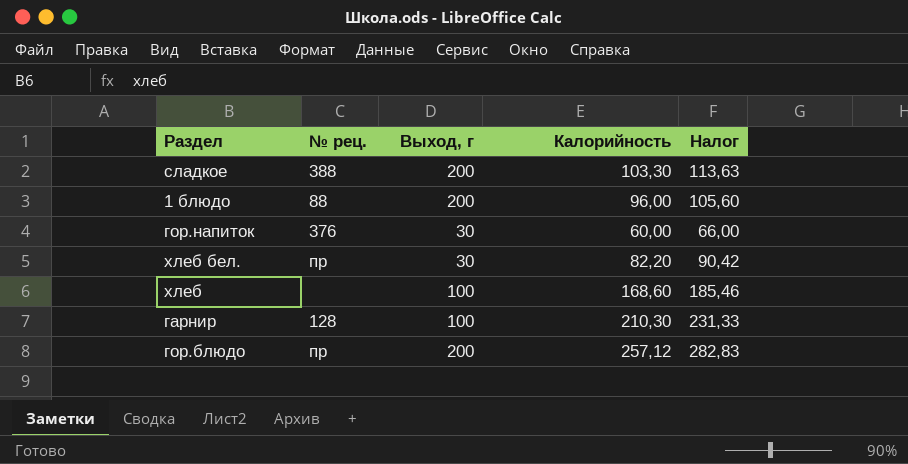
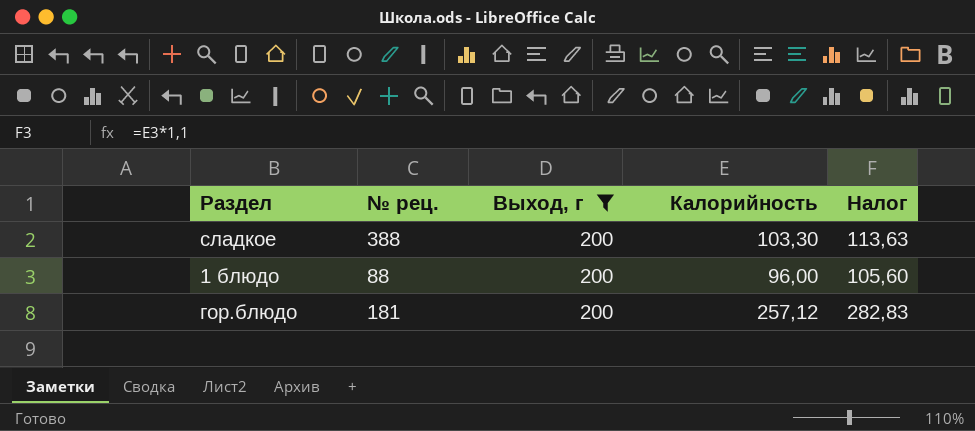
filter: none -> Выход, г = 200
гор.блюдо | № рец.: пр -> 181

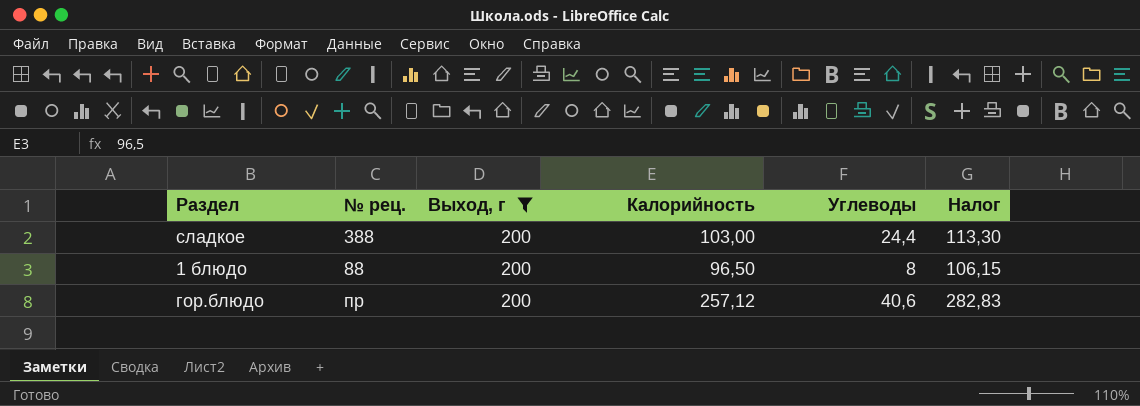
column Углеводы | position: none -> 5
сладкое | Калорийность: 103,30 -> 103,00
сладкое | Налог: 113,63 -> 113,30
1 блюдо | Калорийность: 96,00 -> 96,50
1 блюдо | Налог: 105,60 -> 106,15
гор.блюдо | № рец.: 181 -> пр

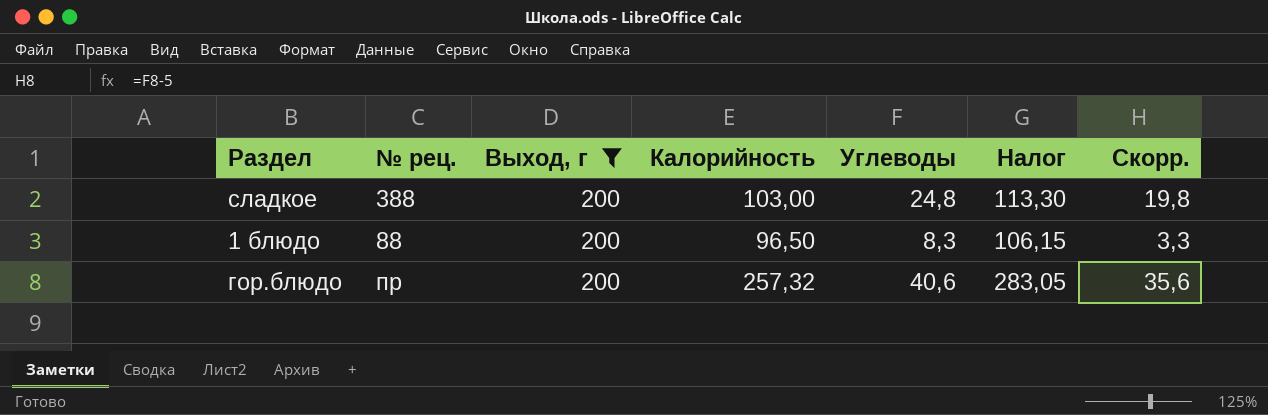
column Скорр. | formula: none -> [Углеводы] - 5
сладкое | Углеводы: 24,4 -> 24,8
1 блюдо | Углеводы: 8 -> 8,3
гор.блюдо | Калорийность: 257,12 -> 257,32
гор.блюдо | Налог: 282,83 -> 283,05

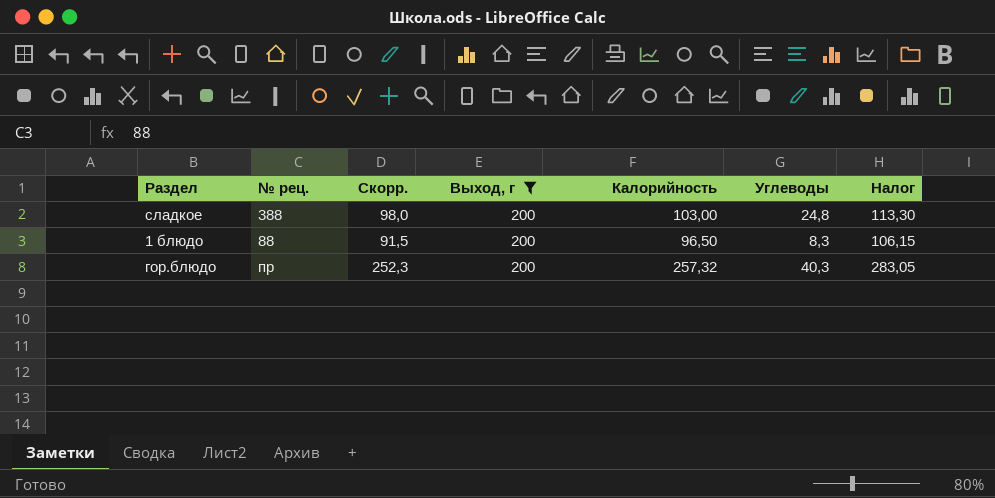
column Скорр. | formula: [Углеводы] - 5 -> [Калорийность] - 5
column Скорр. | position: 7 -> 3
гор.блюдо | Углеводы: 40,6 -> 40,3

